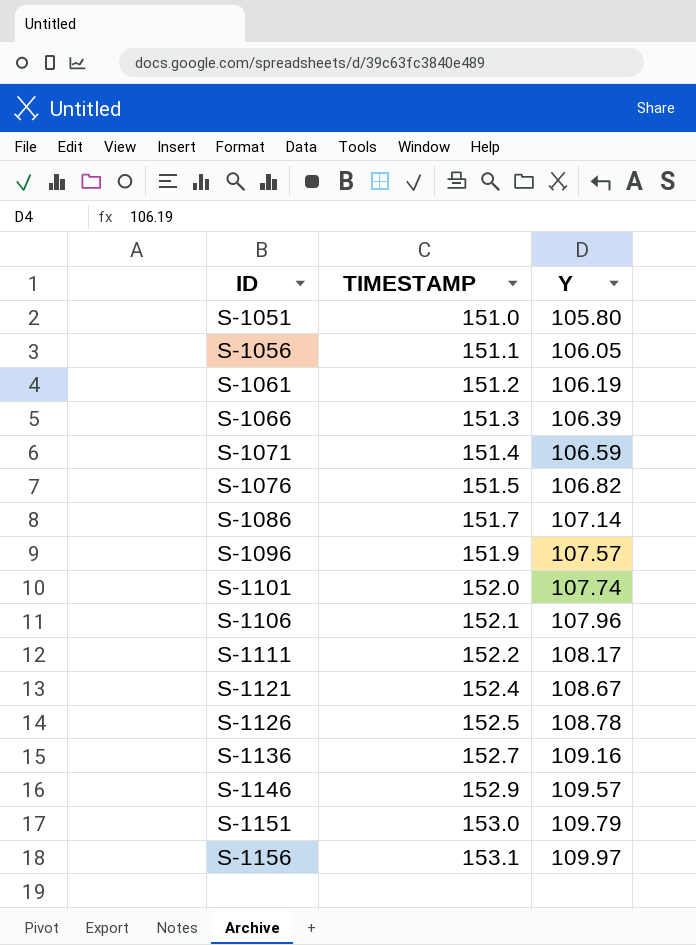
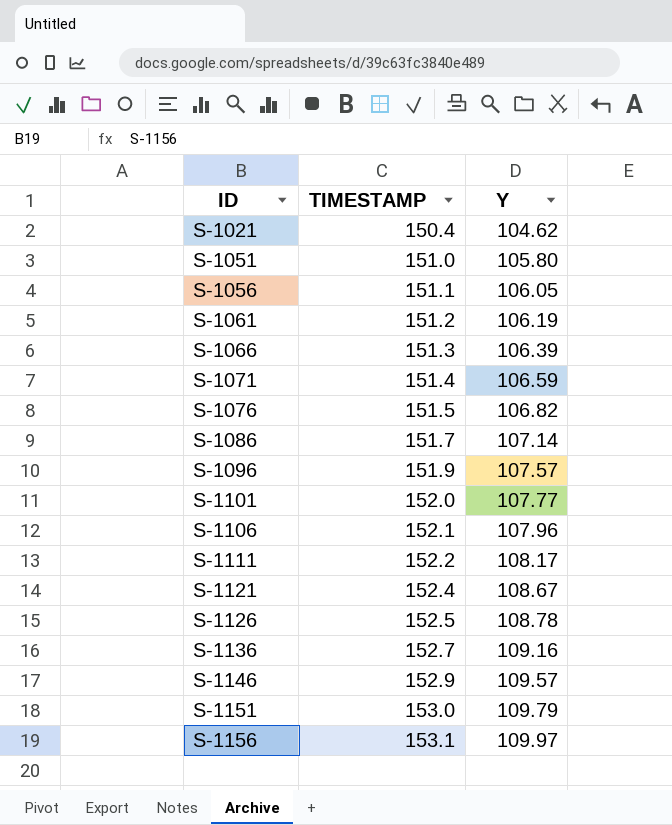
row S-1021: none -> 150.4 | 104.62
S-1101 | Y: 107.74 -> 107.77

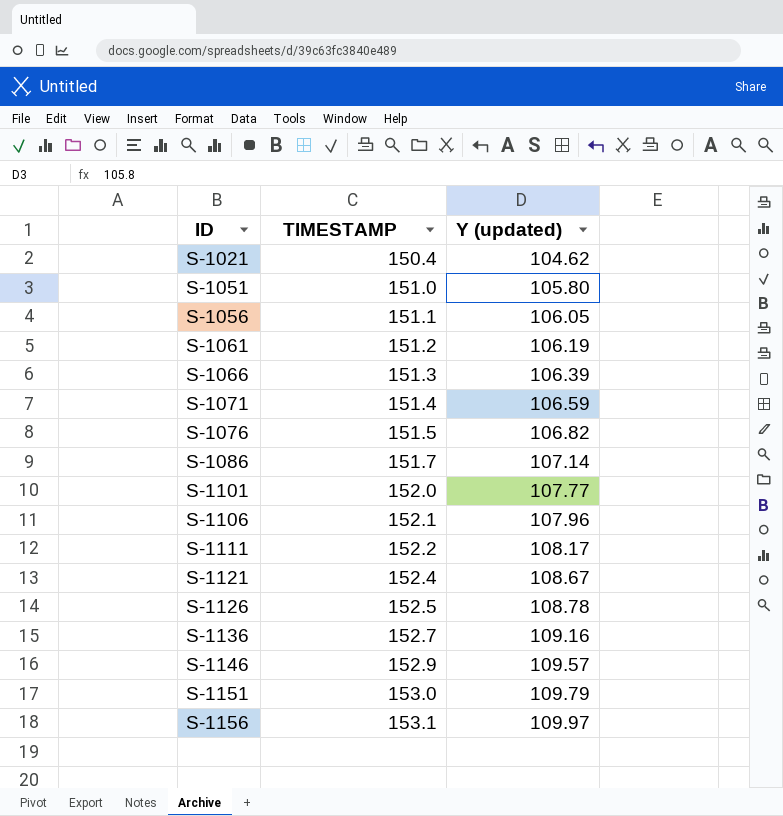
column name: Y -> Y (updated)
row S-1096: 151.9 | 107.57 -> none

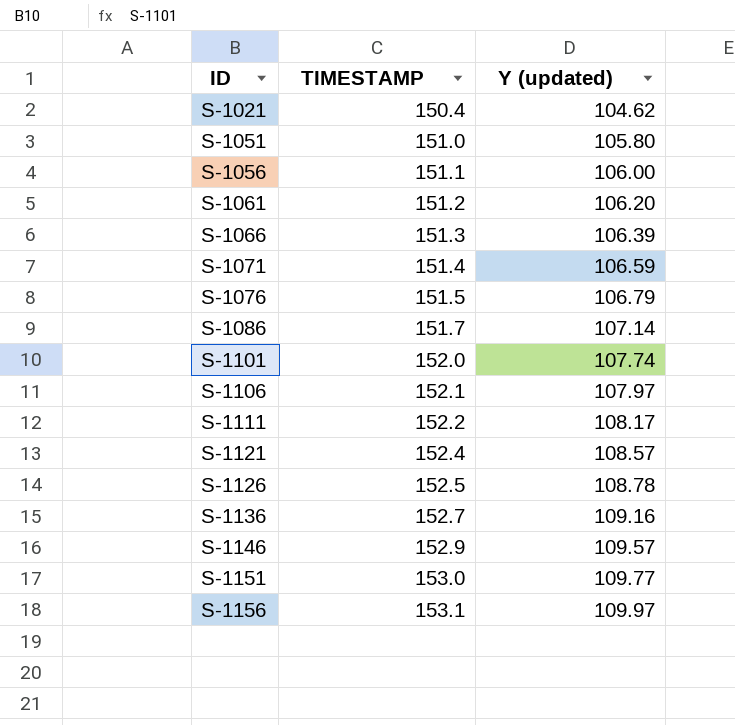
S-1056 | Y (updated): 106.05 -> 106.00
S-1061 | Y (updated): 106.19 -> 106.20
S-1076 | Y (updated): 106.82 -> 106.79
S-1101 | Y (updated): 107.77 -> 107.74
S-1106 | Y (updated): 107.96 -> 107.97
S-1121 | Y (updated): 108.67 -> 108.57
S-1151 | Y (updated): 109.79 -> 109.77

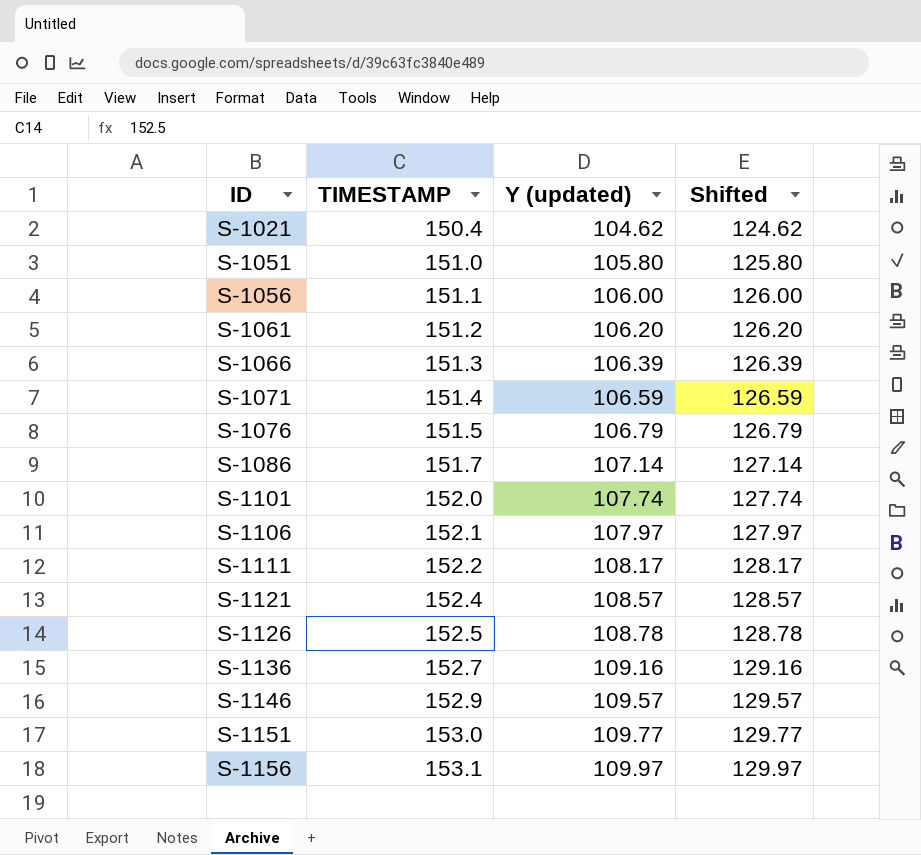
column Shifted | formula: none -> [Y (updated)] + 20

